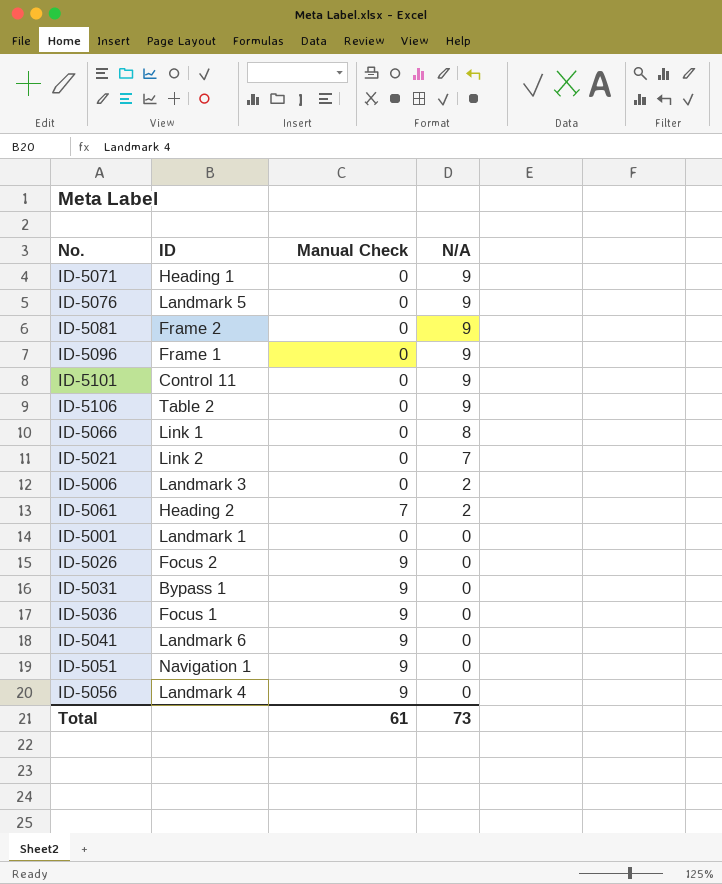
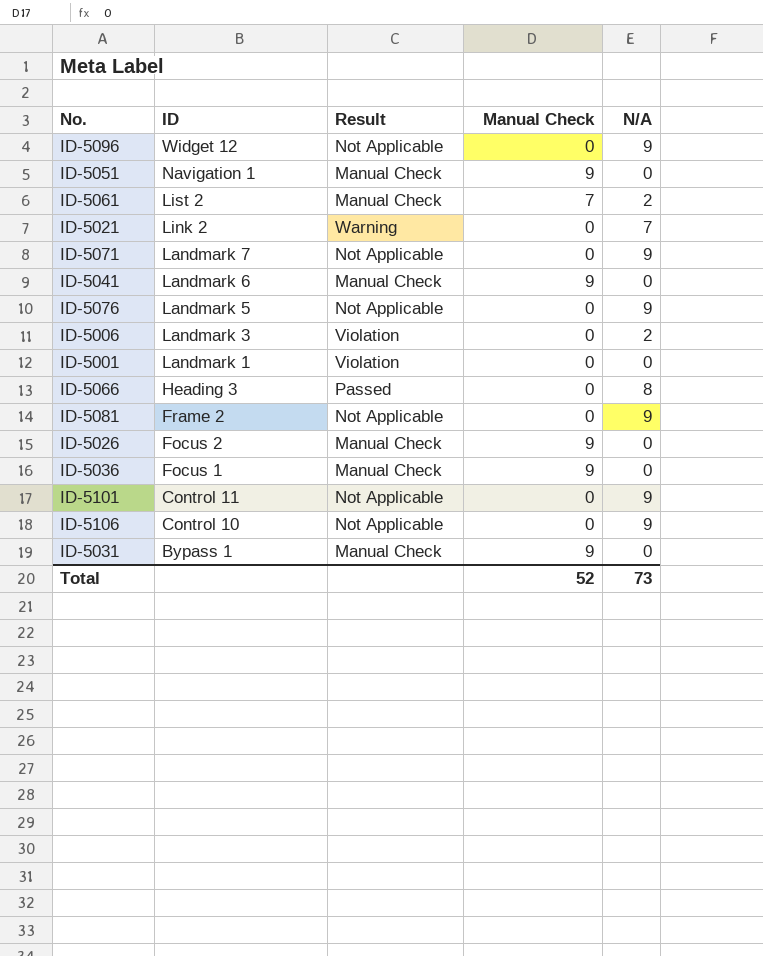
row order: N/A descending -> ID descending
column Result | position: none -> 3
row ID-5056: Landmark 4 | 9 | 0 -> none
ID-5096 | ID: Frame 1 -> Widget 12
ID-5061 | ID: Heading 2 -> List 2
ID-5071 | ID: Heading 1 -> Landmark 7
ID-5066 | ID: Link 1 -> Heading 3
ID-5106 | ID: Table 2 -> Control 10
Total | Manual Check: 61 -> 52

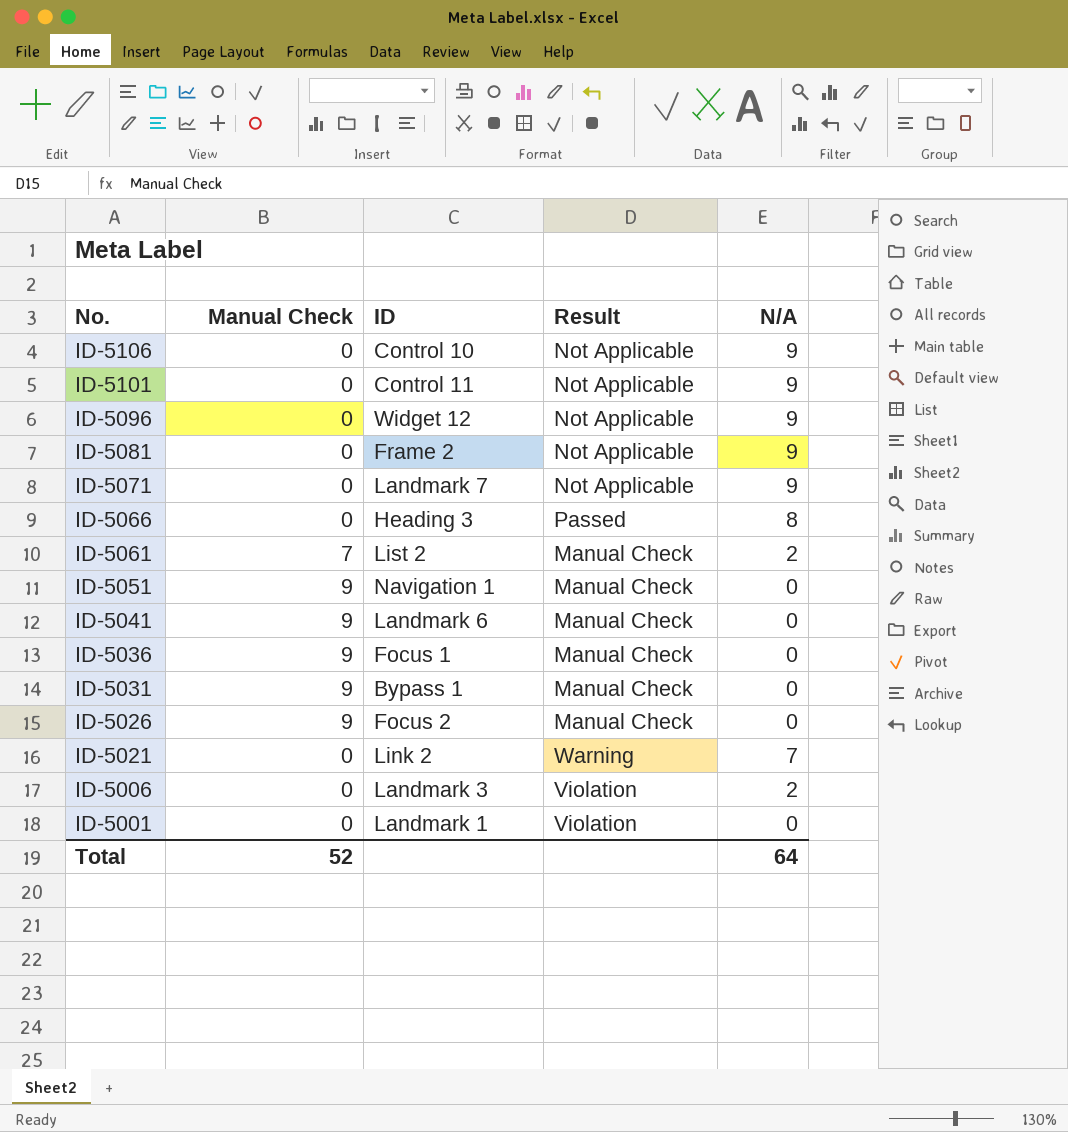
row order: ID descending -> No. descending
column Manual Check | position: 4 -> 2
row ID-5076: Landmark 5 | Not Applicable | 0 | 9 -> none
Total | N/A: 73 -> 64

